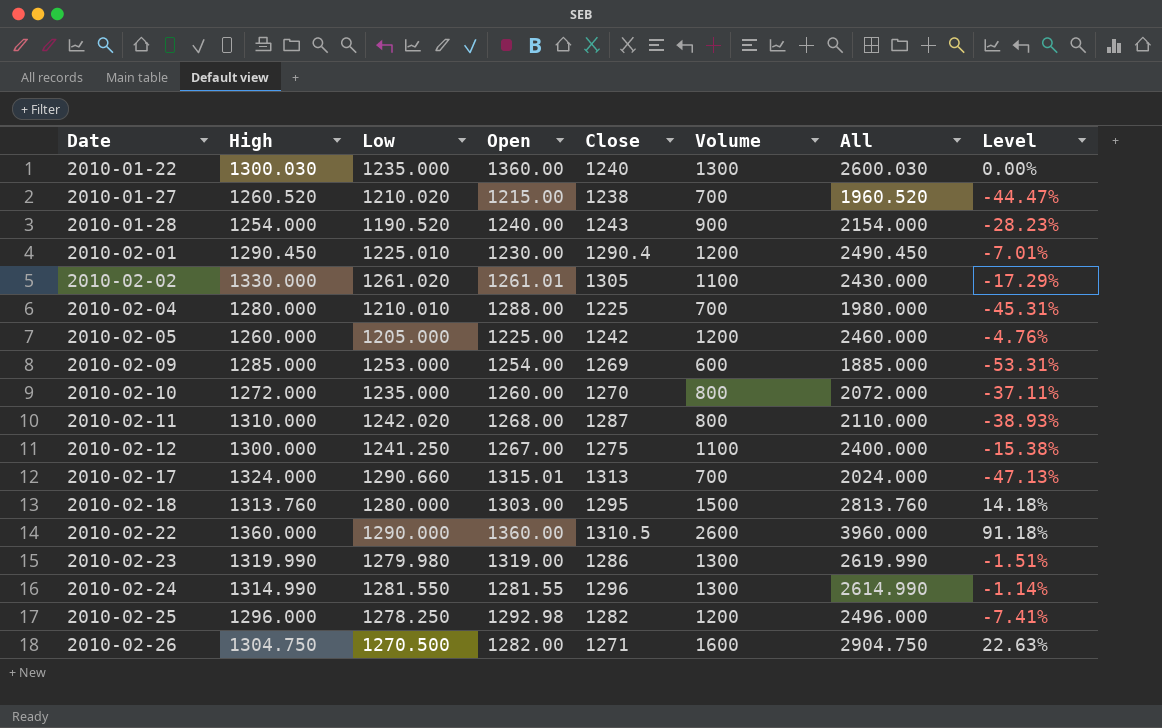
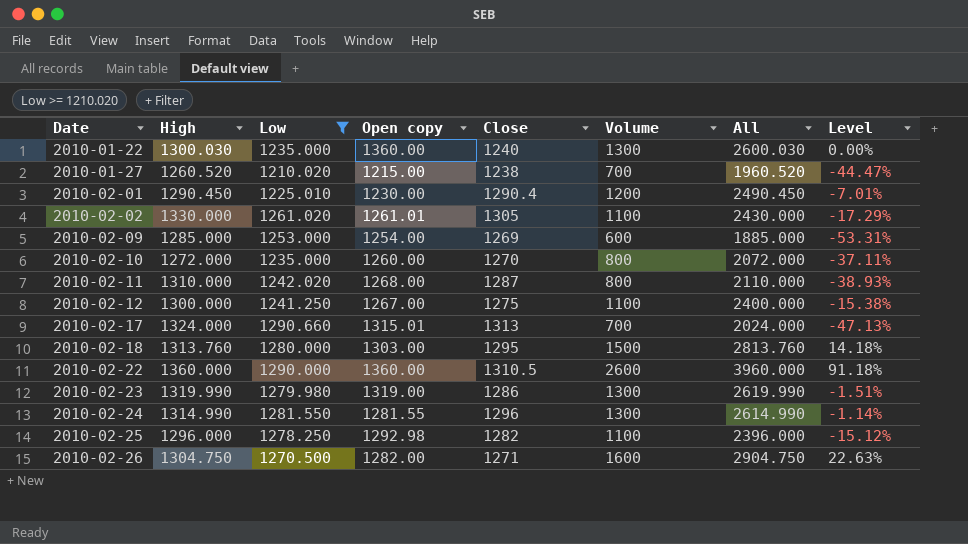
filter: none -> Low >= 1210.020
column name: Open -> Open copy
2010-02-25 | Volume: 1200 -> 1100
2010-02-25 | All: 2496.000 -> 2396.000
2010-02-25 | Level: -7.41% -> -15.12%

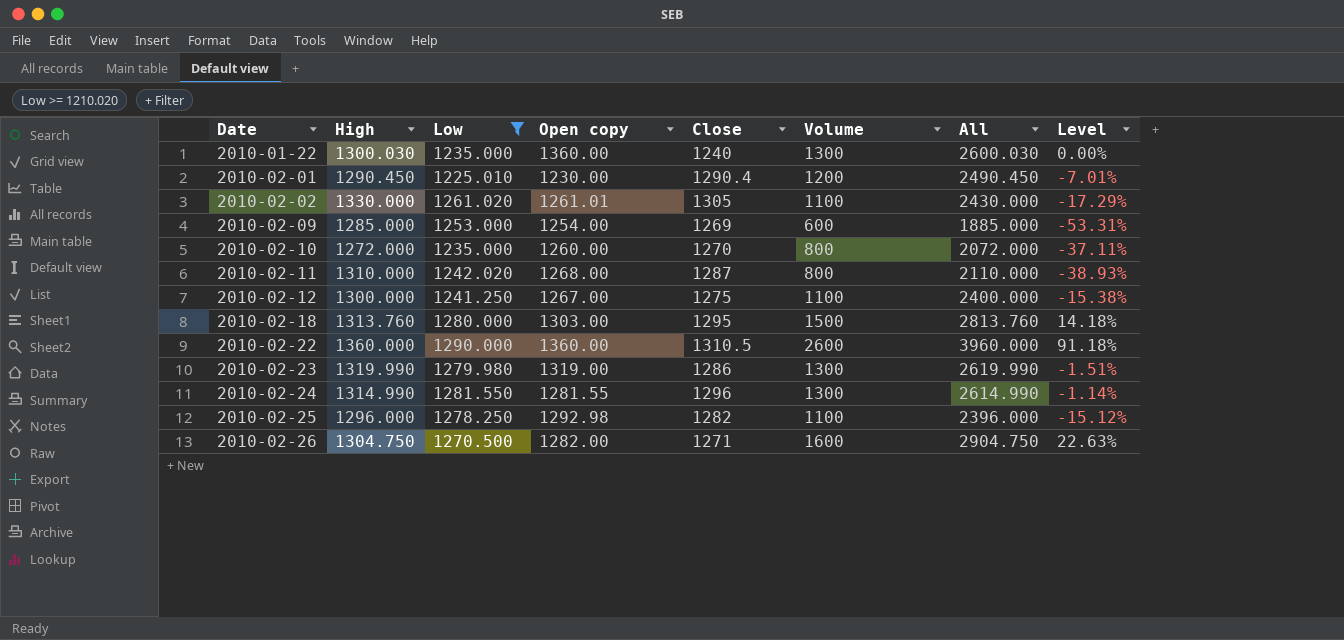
row 2010-01-27: 1260.520 | 1210.020 | 1215.00 | 1238 | 700 | 1960.520 | -44.47% -> none
row 2010-02-17: 1324.000 | 1290.660 | 1315.01 | 1313 | 700 | 2024.000 | -47.13% -> none

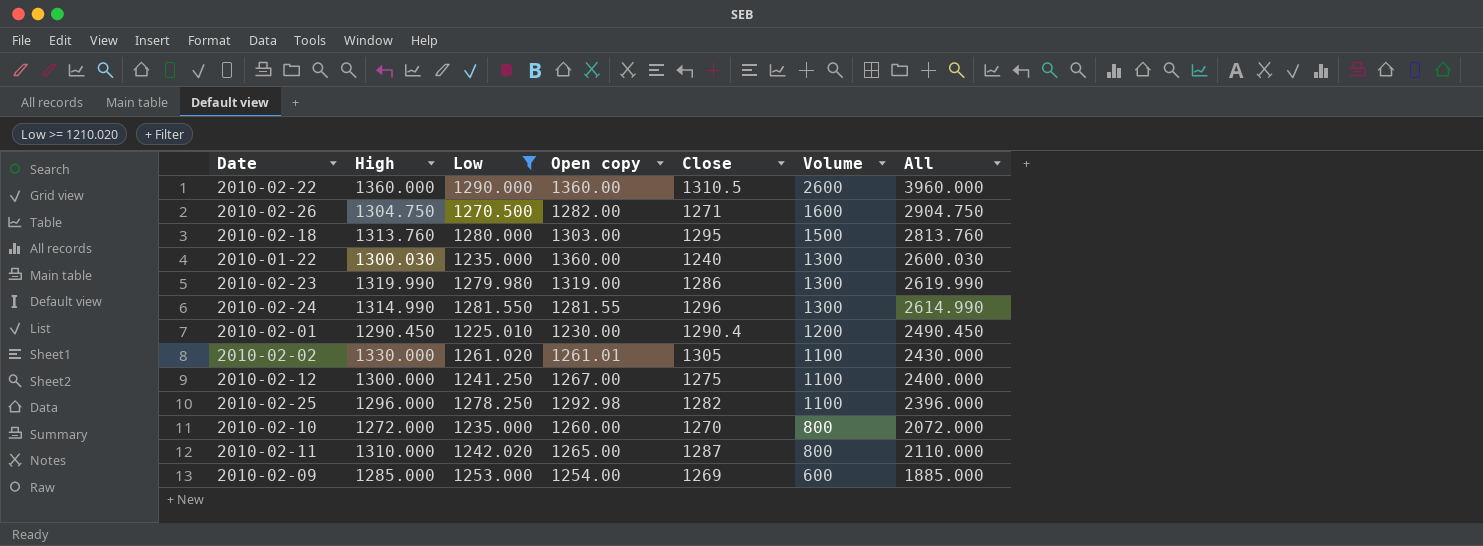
row order: Date ascending -> Volume descending
column Level | formula: ([Volume] - [High]) / [High] -> none
2010-02-11 | Open copy: 1268.00 -> 1265.00

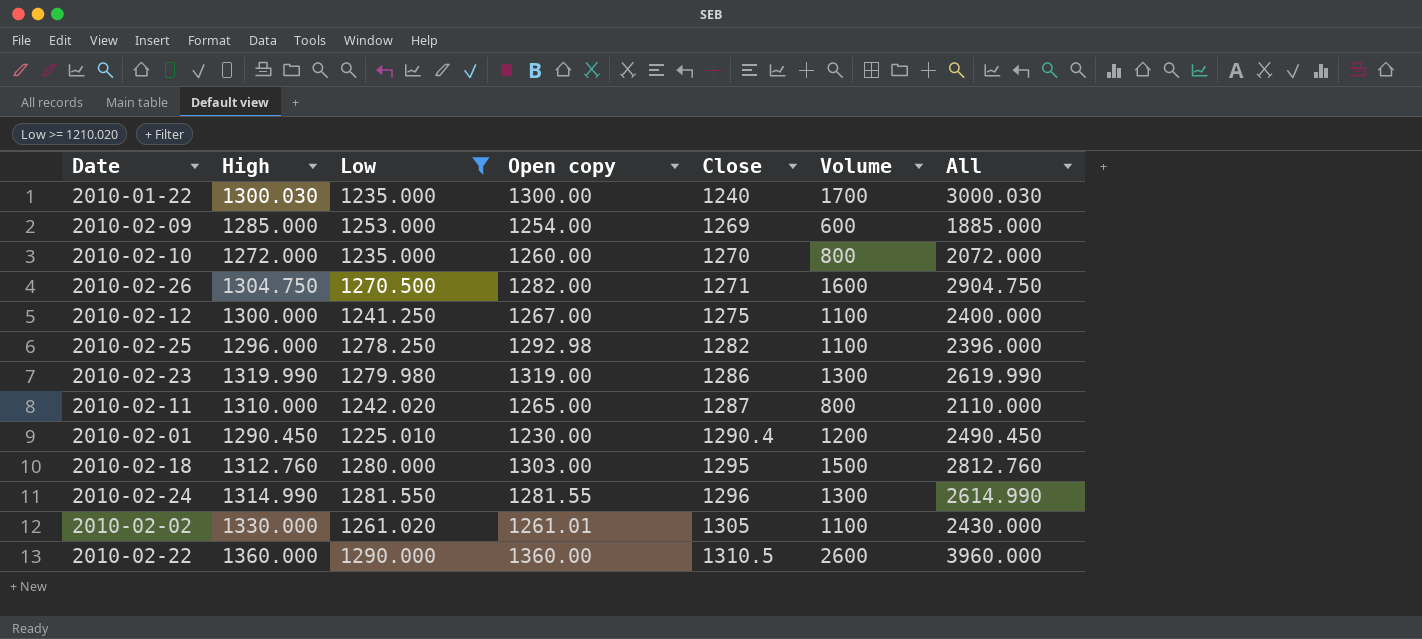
row order: Volume descending -> Close ascending
2010-01-22 | Open copy: 1360.00 -> 1300.00
2010-01-22 | Volume: 1300 -> 1700
2010-01-22 | All: 2600.030 -> 3000.030
2010-02-18 | High: 1313.760 -> 1312.760
2010-02-18 | All: 2813.760 -> 2812.760

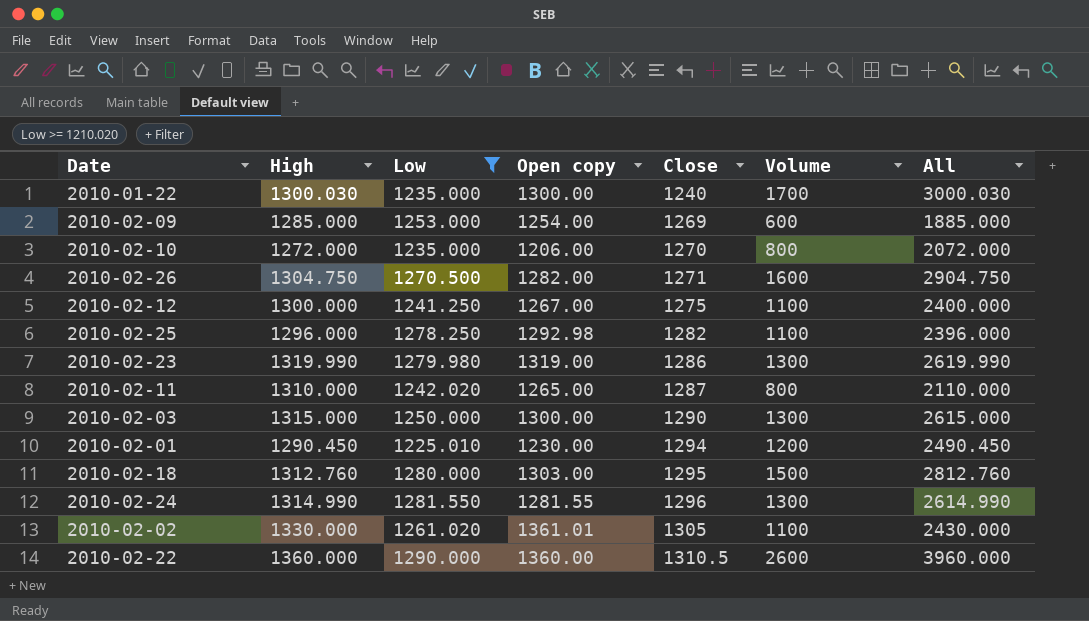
2010-02-10 | Open copy: 1260.00 -> 1206.00
row 2010-02-03: none -> 1315.000 | 1250.000 | 1300.00 | 1290 | 1300 | 2615.000
2010-02-01 | Close: 1290.4 -> 1294
2010-02-02 | Open copy: 1261.01 -> 1361.01

